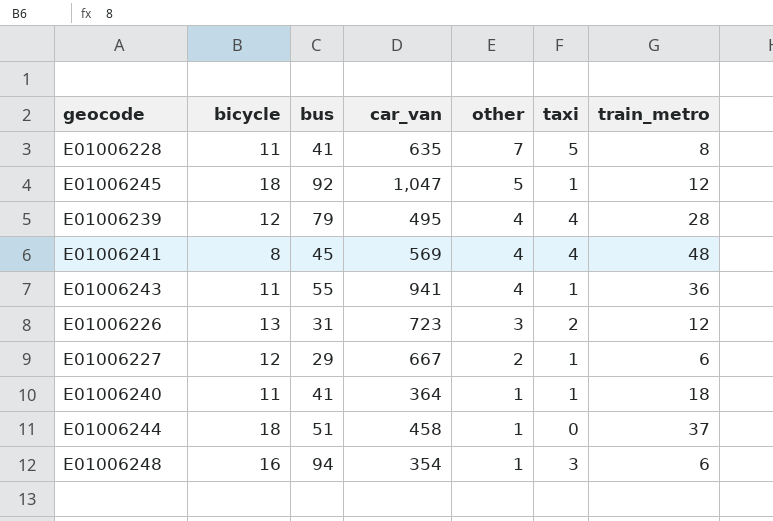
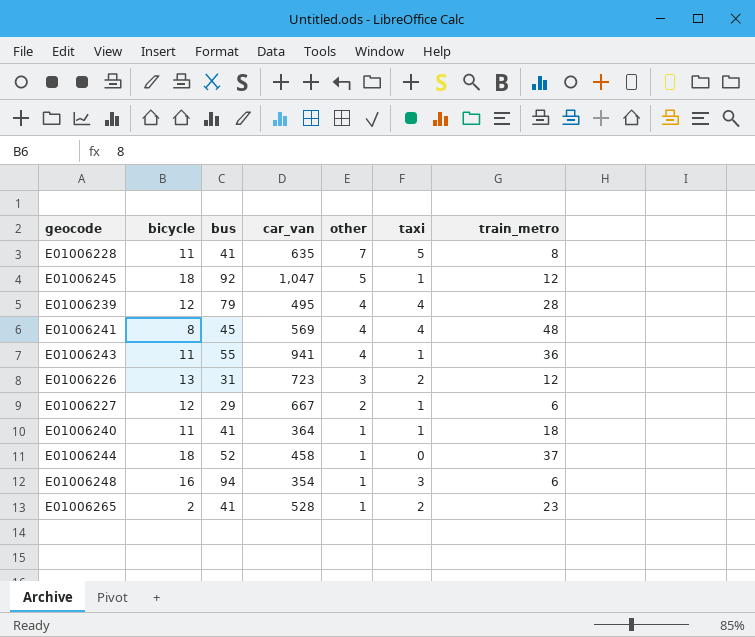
E01006244 | bus: 51 -> 52
row E01006265: none -> 2 | 41 | 528 | 1 | 2 | 23

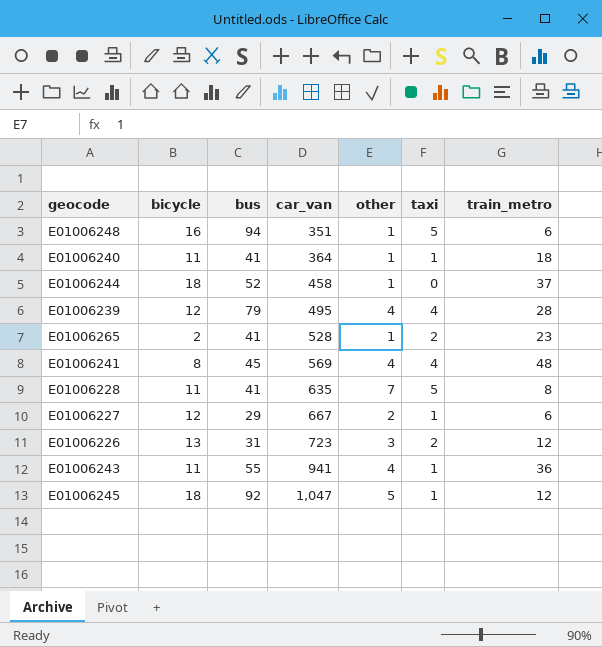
row order: other descending -> car_van ascending
E01006248 | car_van: 354 -> 351
E01006248 | taxi: 3 -> 5

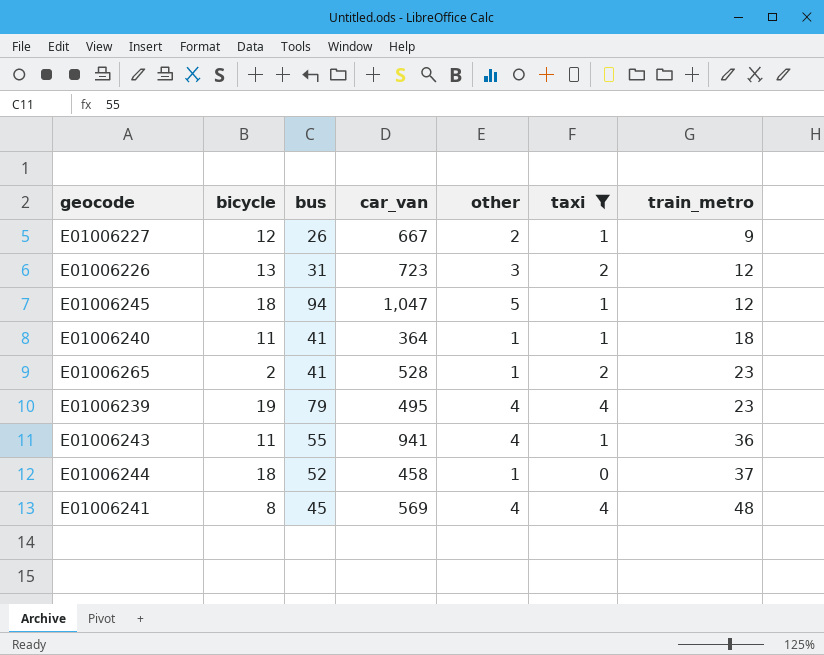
filter: none -> taxi != 5
row order: car_van ascending -> train_metro ascending
E01006227 | bus: 29 -> 26
E01006227 | train_metro: 6 -> 9
E01006245 | bus: 92 -> 94
E01006239 | bicycle: 12 -> 19
E01006239 | train_metro: 28 -> 23

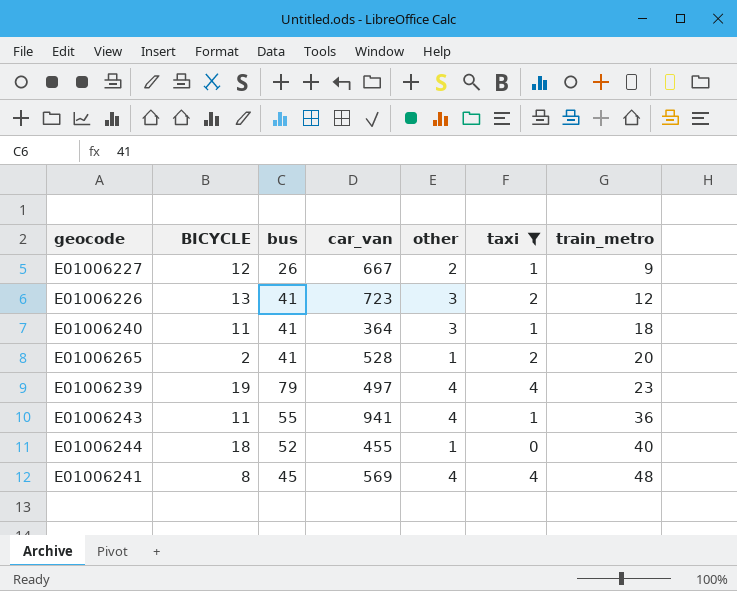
column name: bicycle -> BICYCLE
row E01006245: 18 | 94 | 1,047 | 5 | 1 | 12 -> none
E01006226 | bus: 31 -> 41
E01006240 | other: 1 -> 3
E01006265 | train_metro: 23 -> 20
E01006239 | car_van: 495 -> 497
E01006244 | car_van: 458 -> 455
E01006244 | train_metro: 37 -> 40

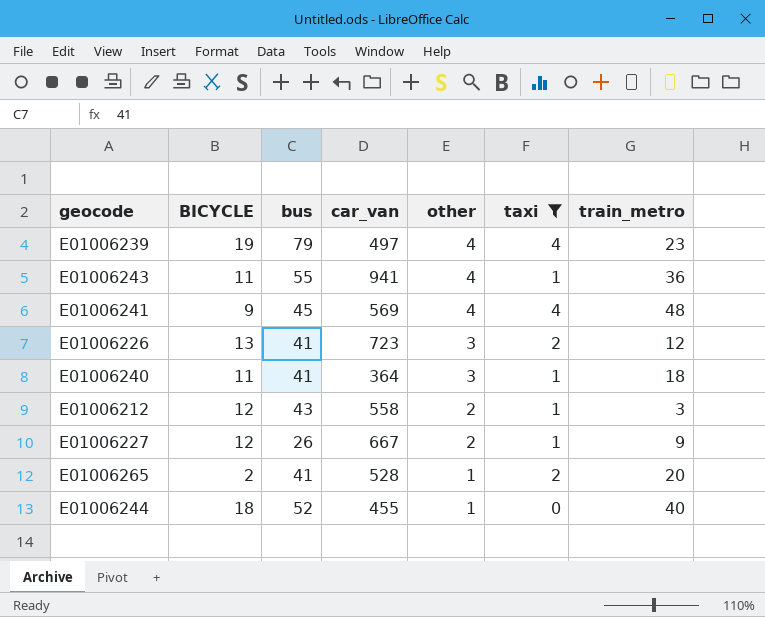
row order: train_metro ascending -> other descending
E01006241 | BICYCLE: 8 -> 9
row E01006212: none -> 12 | 43 | 558 | 2 | 1 | 3

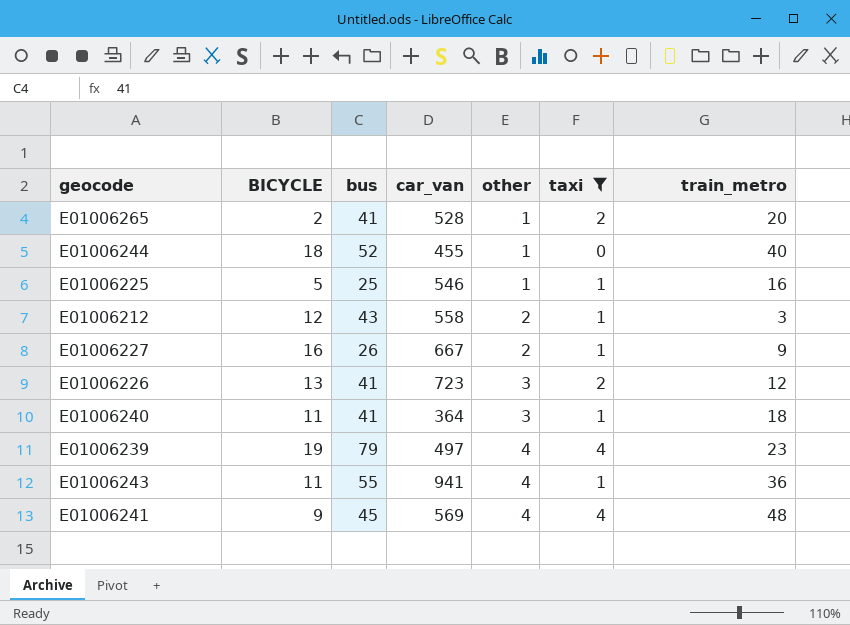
row order: other descending -> other ascending
row E01006225: none -> 5 | 25 | 546 | 1 | 1 | 16
E01006227 | BICYCLE: 12 -> 16

